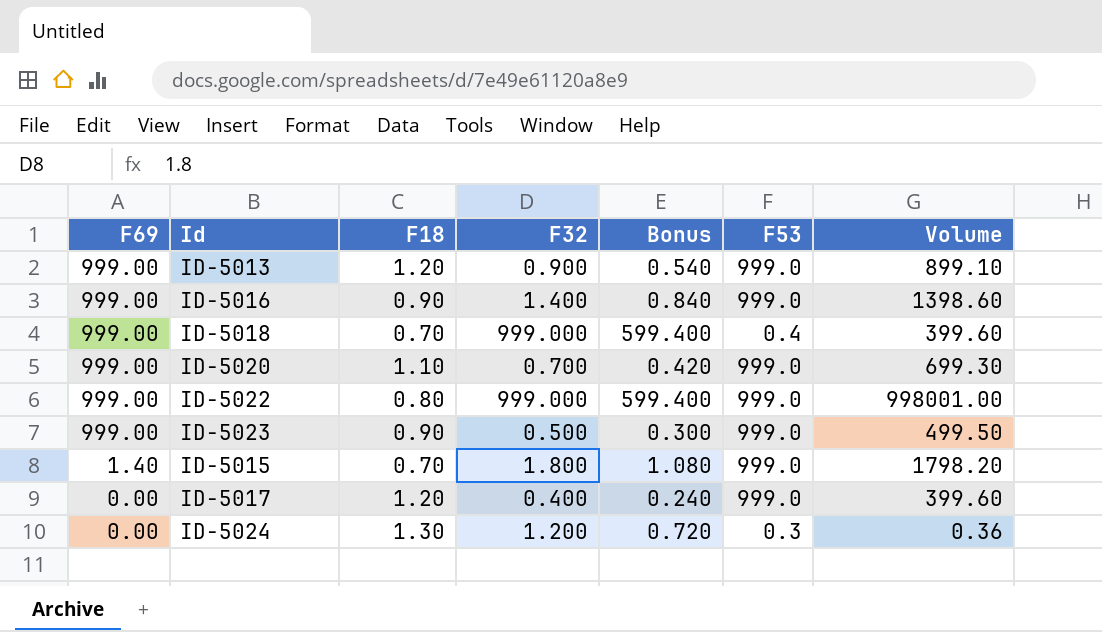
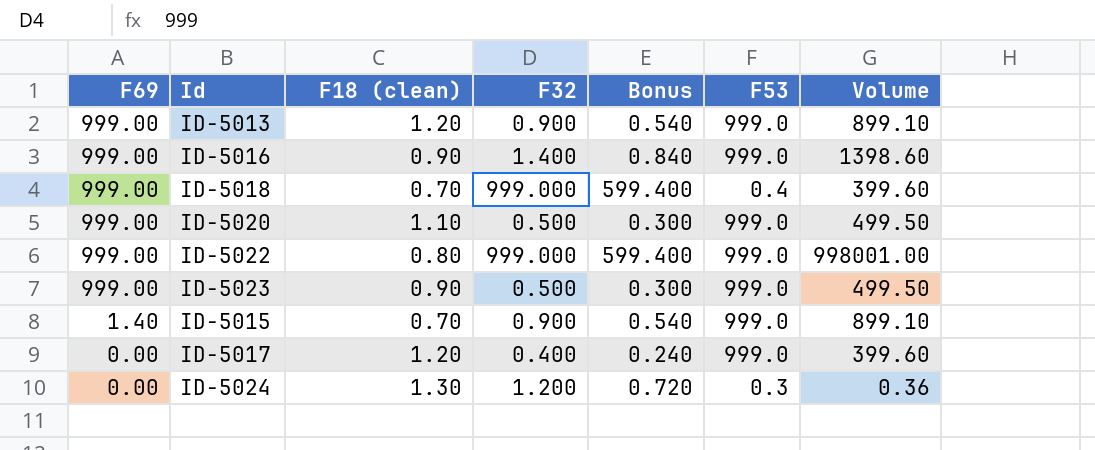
column name: F18 -> F18 (clean)
ID-5020 | F32: 0.700 -> 0.500
ID-5020 | Bonus: 0.420 -> 0.300
ID-5020 | Volume: 699.30 -> 499.50
ID-5015 | F32: 1.800 -> 0.900
ID-5015 | Bonus: 1.080 -> 0.540
ID-5015 | Volume: 1798.20 -> 899.10

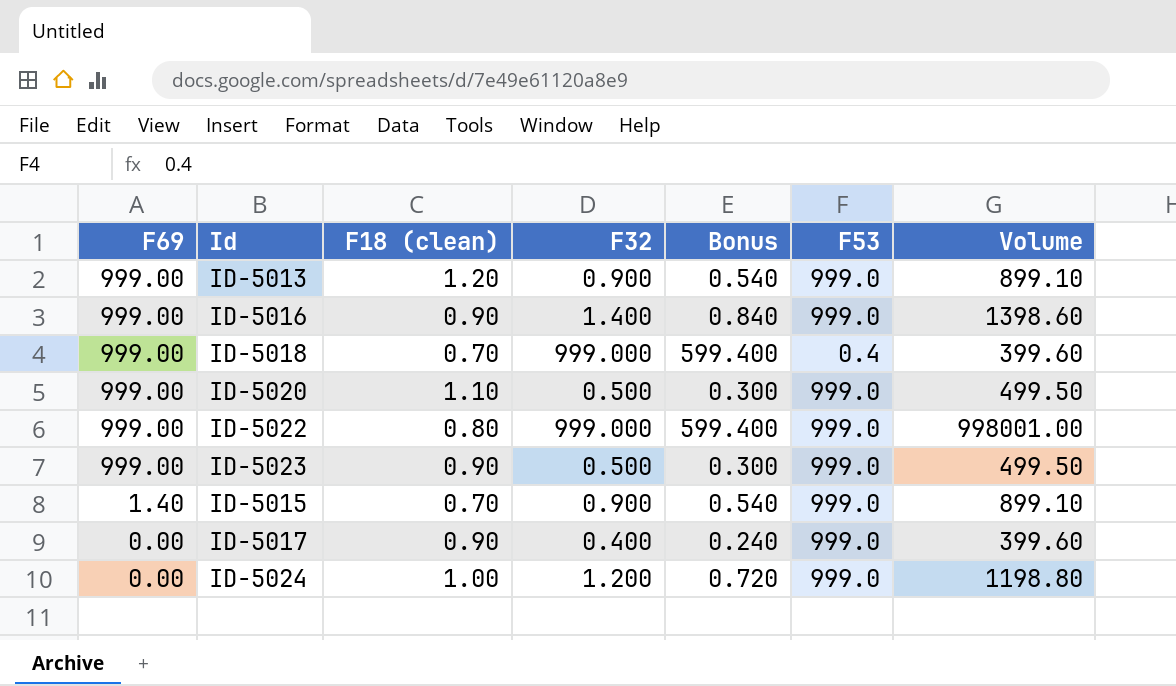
ID-5017 | F18 (clean): 1.20 -> 0.90
ID-5024 | F18 (clean): 1.30 -> 1.00
ID-5024 | F53: 0.3 -> 999.0
ID-5024 | Volume: 0.36 -> 1198.80

